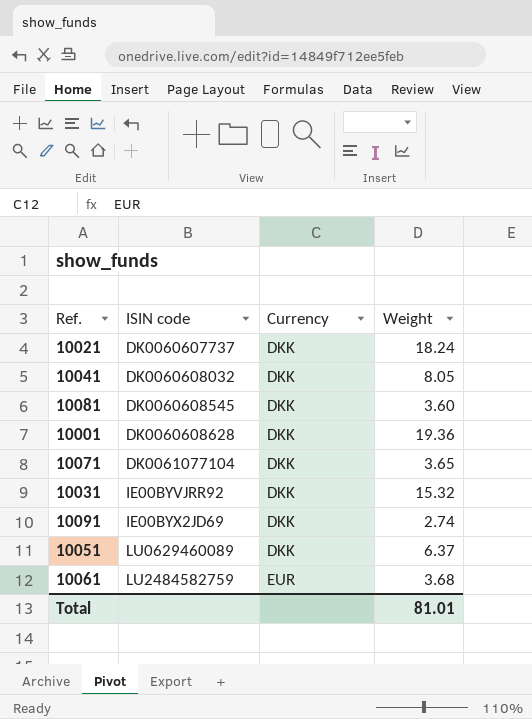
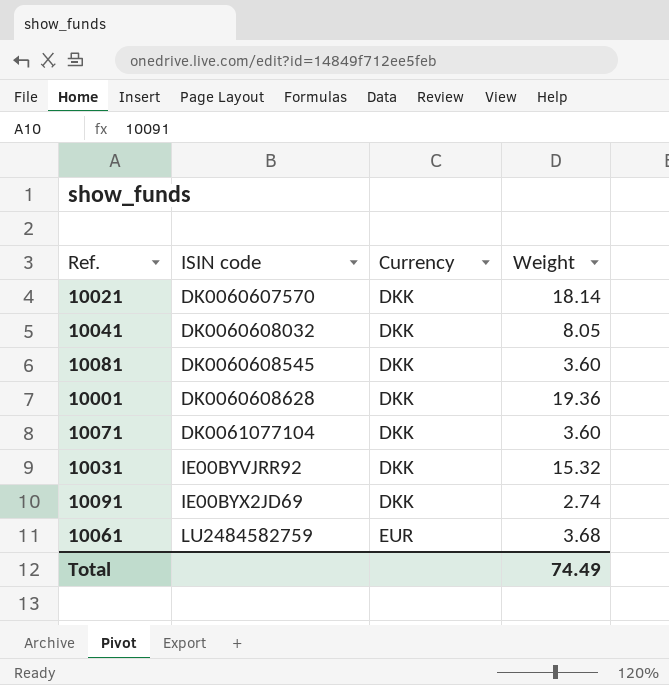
row 10051: LU0629460089 | DKK | 6.37 -> none
10021 | ISIN code: DK0060607737 -> DK0060607570
10021 | Weight: 18.24 -> 18.14
10071 | Weight: 3.65 -> 3.60
Total | Weight: 81.01 -> 74.49

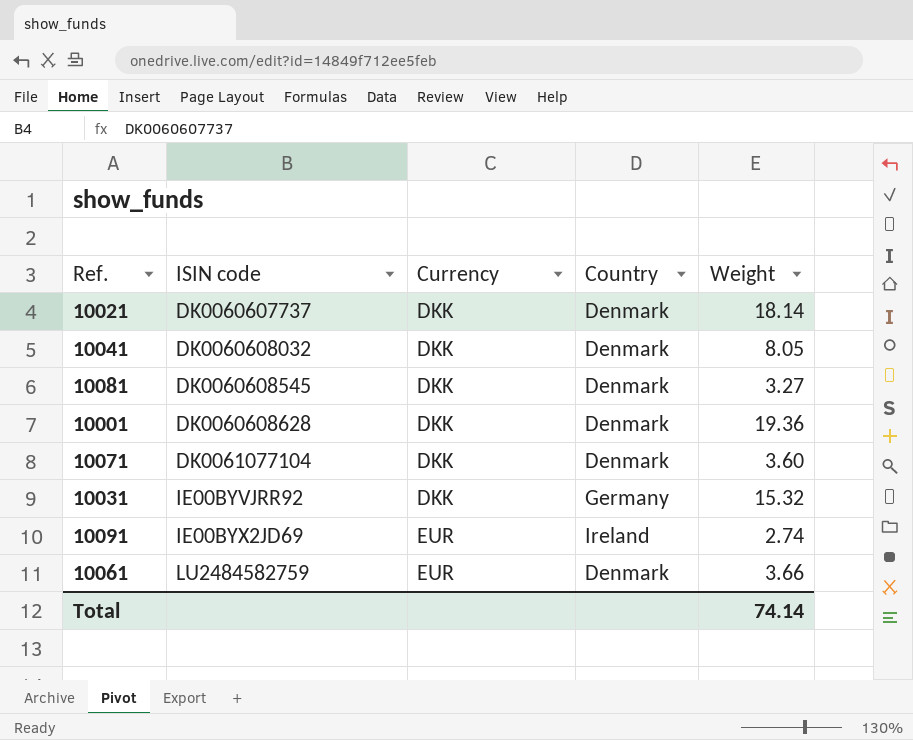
column Country | position: none -> 4
10021 | ISIN code: DK0060607570 -> DK0060607737
10081 | Weight: 3.60 -> 3.27
10091 | Currency: DKK -> EUR
10061 | Weight: 3.68 -> 3.66
Total | Weight: 74.49 -> 74.14

